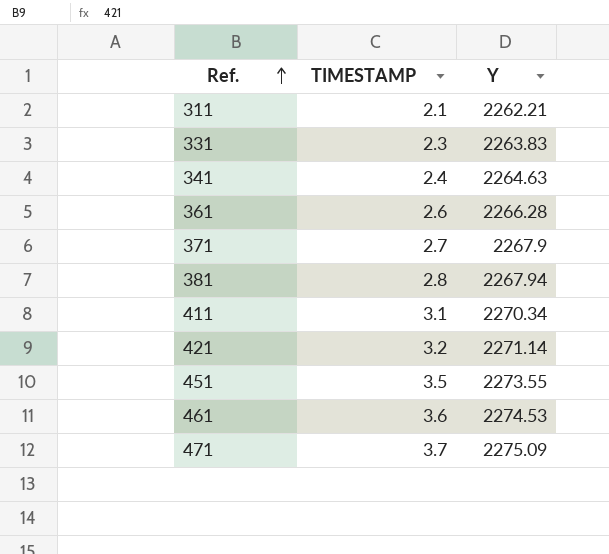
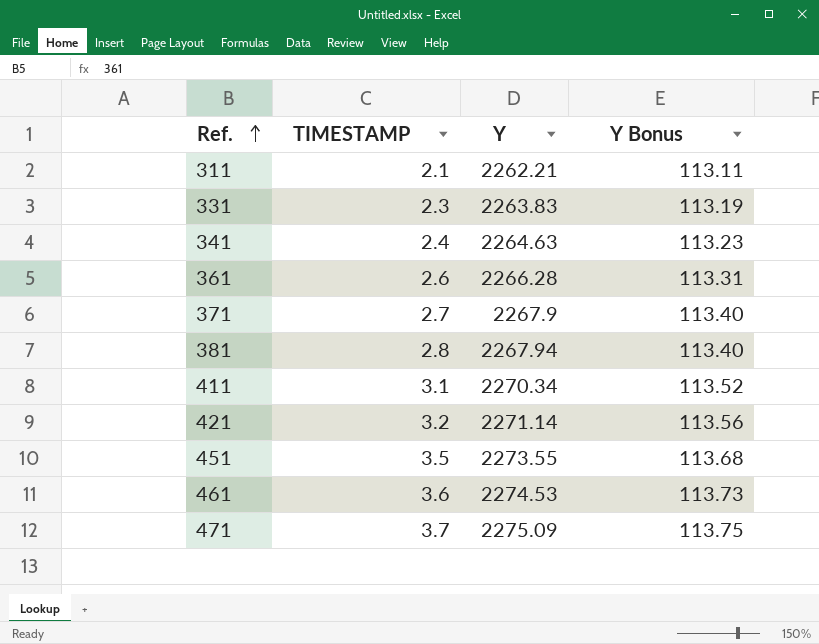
column Y Bonus | formula: none -> [Y] * 0.05

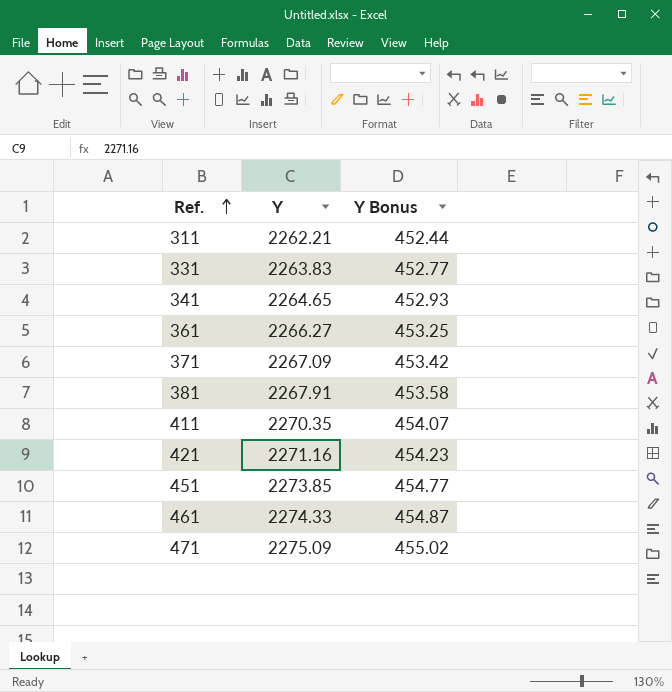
column TIMESTAMP | position: 2 -> none
column Y Bonus | formula: [Y] * 0.05 -> [Y] * 0.2
341 | Y: 2264.63 -> 2264.65
361 | Y: 2266.28 -> 2266.27
371 | Y: 2267.9 -> 2267.09
381 | Y: 2267.94 -> 2267.91
411 | Y: 2270.34 -> 2270.35
421 | Y: 2271.14 -> 2271.16
451 | Y: 2273.55 -> 2273.85
461 | Y: 2274.53 -> 2274.33

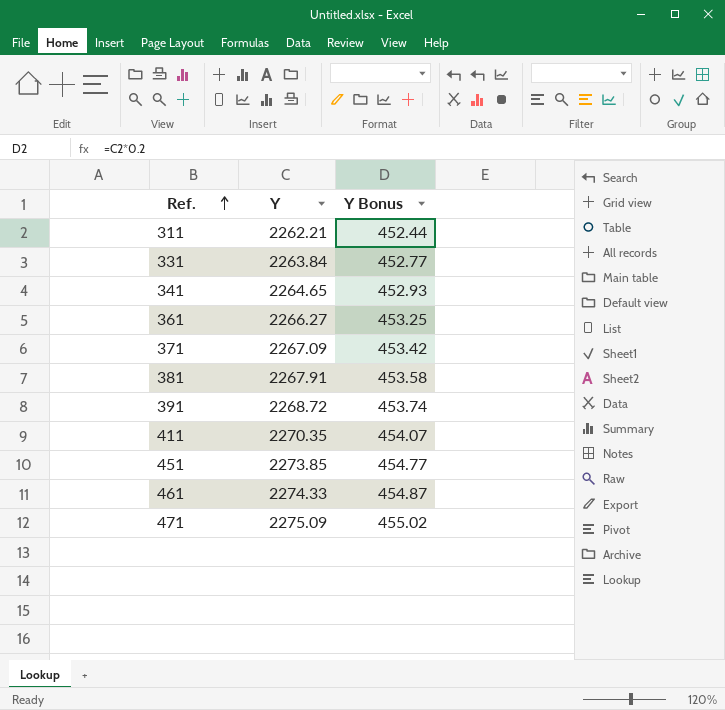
row 421: 2271.16 | 454.23 -> none
331 | Y: 2263.83 -> 2263.84
row 391: none -> 2268.72 | 453.74

